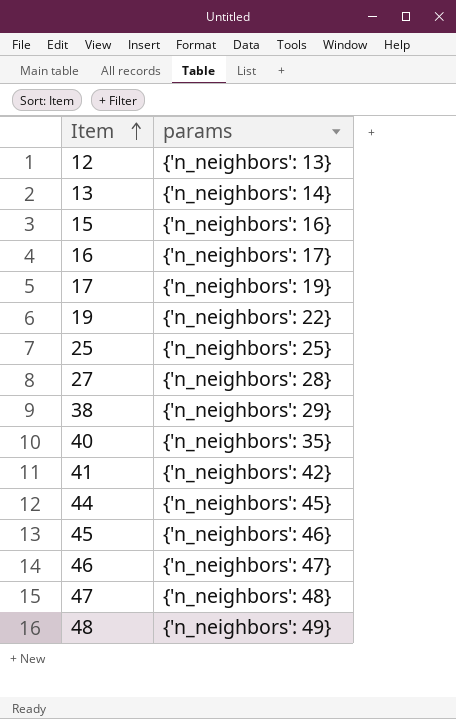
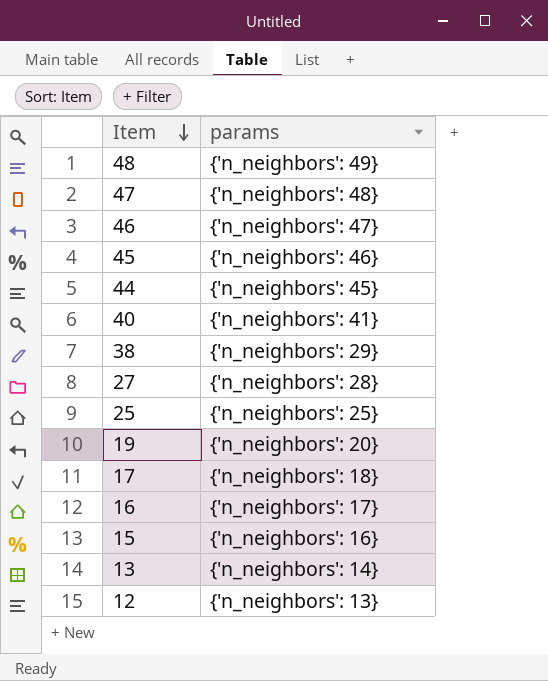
row order: Item ascending -> Item descending
row 41: {'n_neighbors': 42} -> none
40 | params: {'n_neighbors': 35} -> {'n_neighbors': 41}
19 | params: {'n_neighbors': 22} -> {'n_neighbors': 20}
17 | params: {'n_neighbors': 19} -> {'n_neighbors': 18}

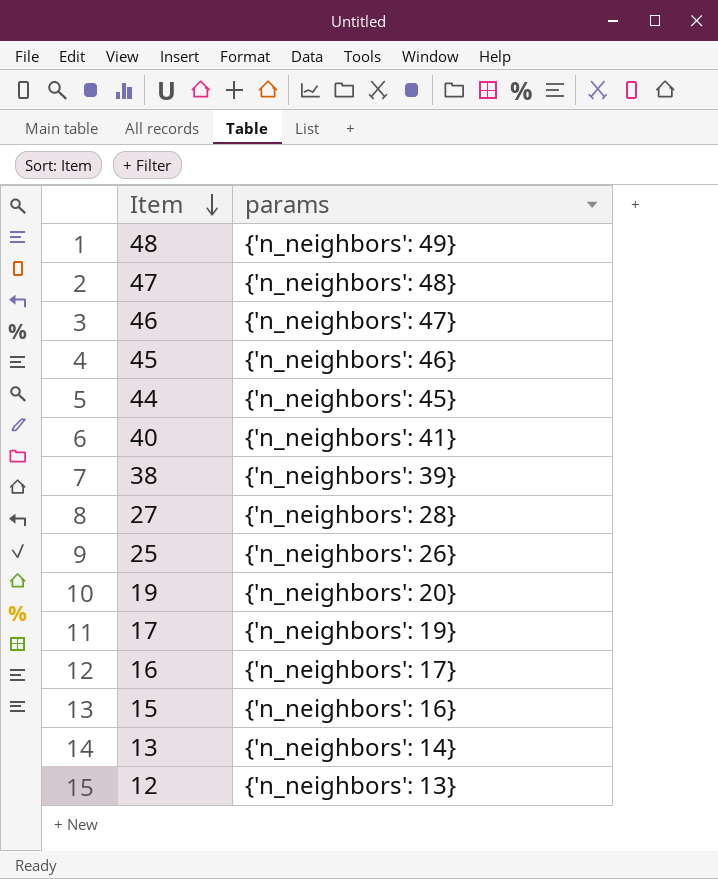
38 | params: {'n_neighbors': 29} -> {'n_neighbors': 39}
25 | params: {'n_neighbors': 25} -> {'n_neighbors': 26}
17 | params: {'n_neighbors': 18} -> {'n_neighbors': 19}

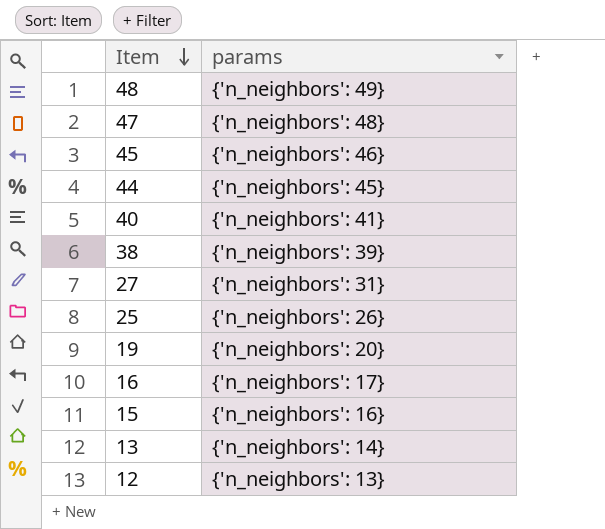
row 46: {'n_neighbors': 47} -> none
row 17: {'n_neighbors': 19} -> none
27 | params: {'n_neighbors': 28} -> {'n_neighbors': 31}

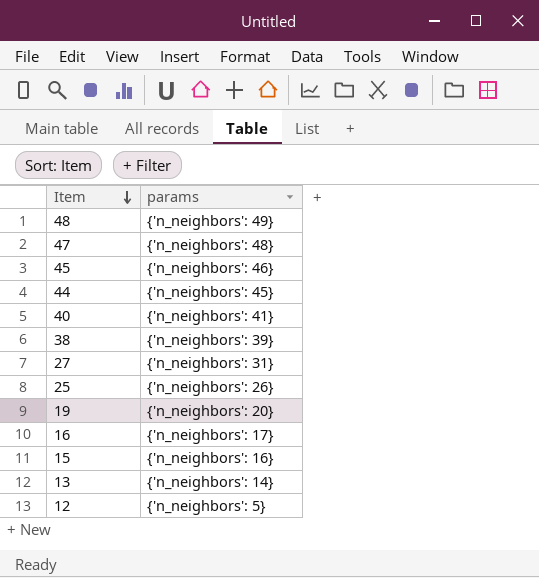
12 | params: {'n_neighbors': 13} -> {'n_neighbors': 5}

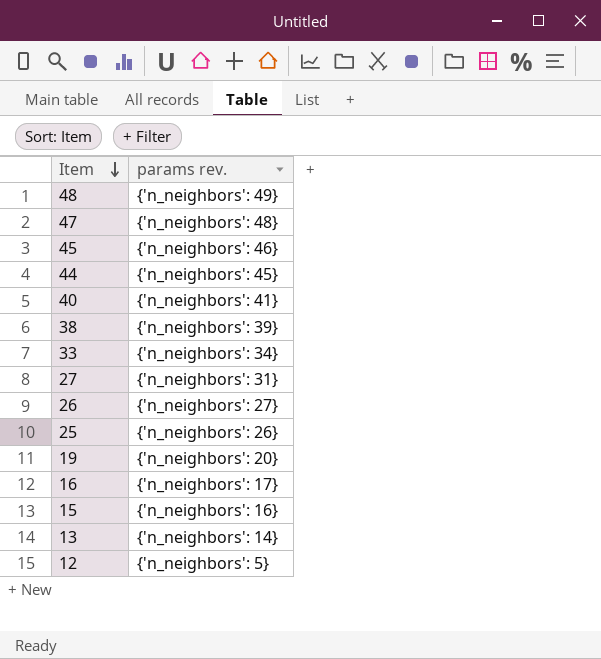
column name: params -> params rev.
row 33: none -> {'n_neighbors': 34}
row 26: none -> {'n_neighbors': 27}

